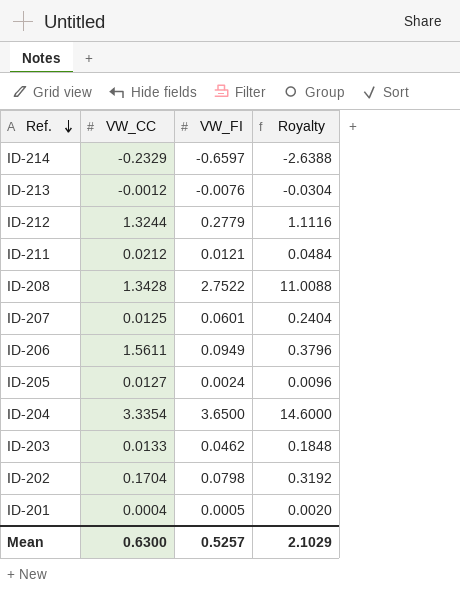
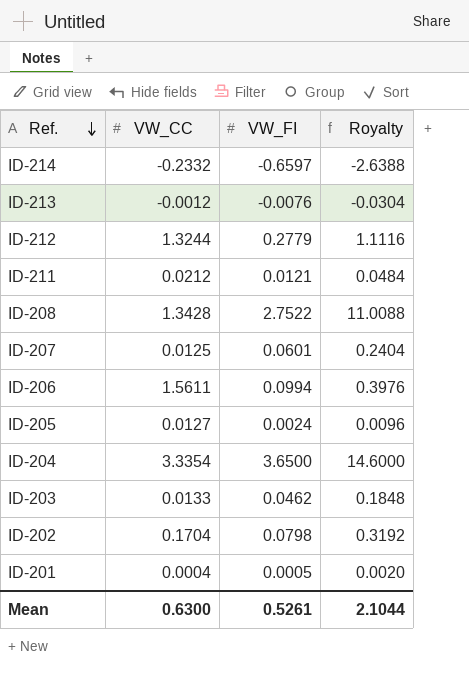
ID-214 | VW_CC: -0.2329 -> -0.2332
ID-206 | VW_FI: 0.0949 -> 0.0994
ID-206 | Royalty: 0.3796 -> 0.3976
Mean | VW_FI: 0.5257 -> 0.5261
Mean | Royalty: 2.1029 -> 2.1044

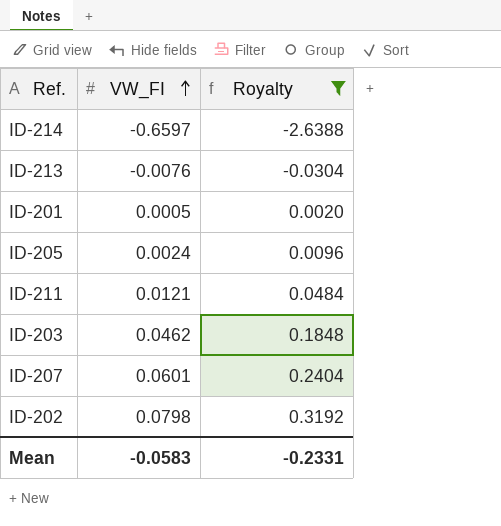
filter: none -> Royalty <= 0.3192
row order: Ref. descending -> VW_FI ascending
column VW_CC | position: 2 -> none
Mean | VW_FI: 0.5261 -> -0.0583
Mean | Royalty: 2.1044 -> -0.2331

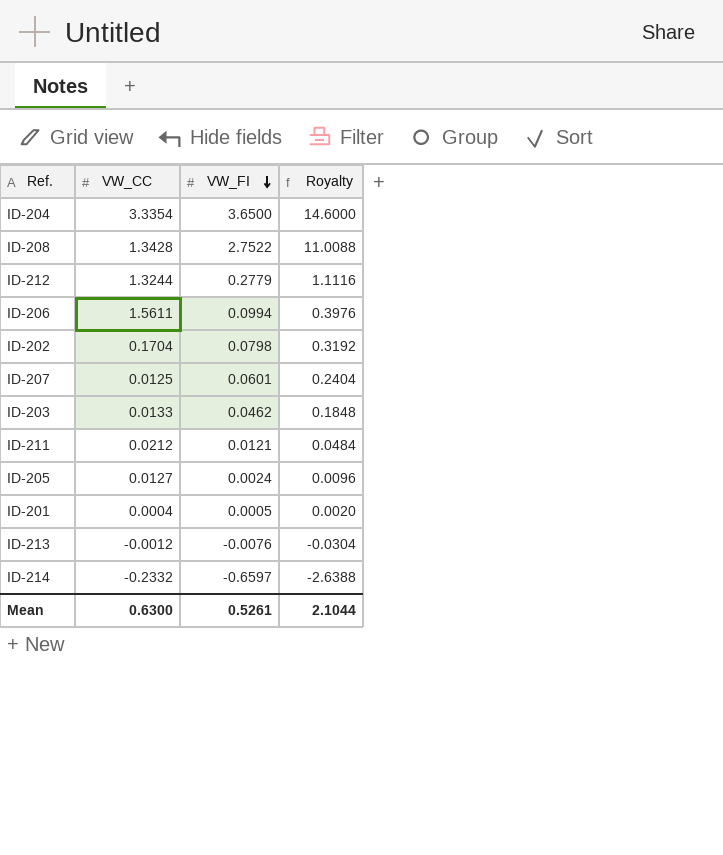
filter: Royalty <= 0.3192 -> none
row order: VW_FI ascending -> VW_FI descending
column VW_CC | position: none -> 2
Mean | VW_FI: -0.0583 -> 0.5261
Mean | Royalty: -0.2331 -> 2.1044

